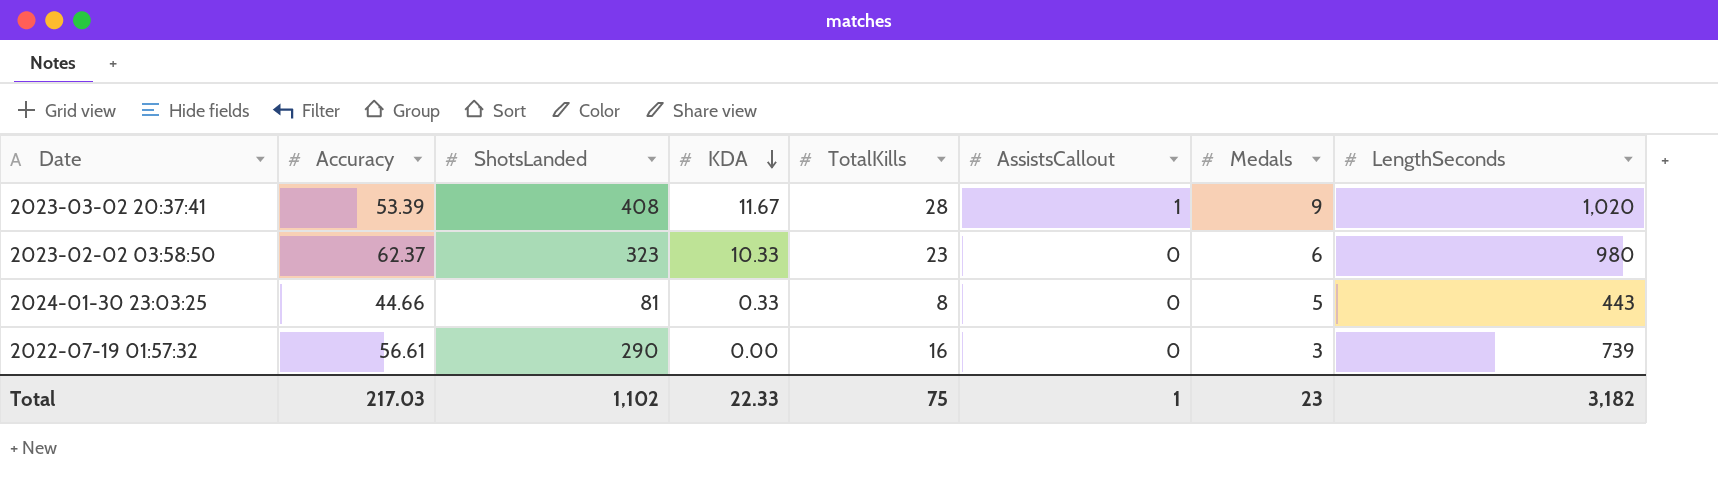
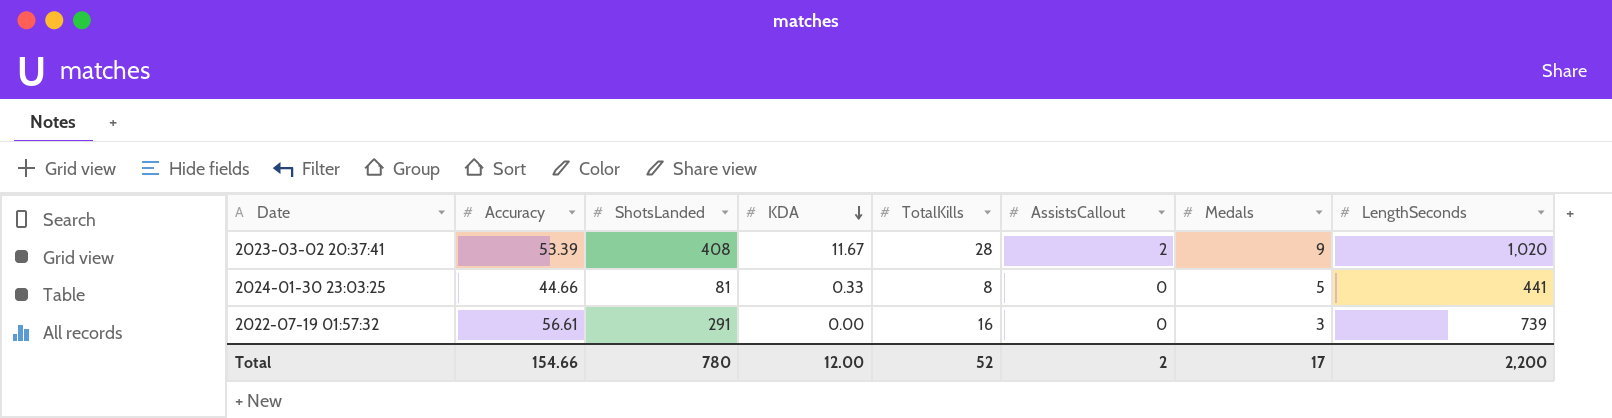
row 2023-02-02 03:58:50: 62.37 | 323 | 10.33 | 23 | 0 | 6 | 980 -> none
2023-03-02 20:37:41 | AssistsCallout: 1 -> 2
2024-01-30 23:03:25 | LengthSeconds: 443 -> 441
2022-07-19 01:57:32 | ShotsLanded: 290 -> 291
Total | Accuracy: 217.03 -> 154.66
Total | ShotsLanded: 1,102 -> 780
Total | KDA: 22.33 -> 12.00
Total | TotalKills: 75 -> 52
Total | AssistsCallout: 1 -> 2
Total | Medals: 23 -> 17
Total | LengthSeconds: 3,182 -> 2,200

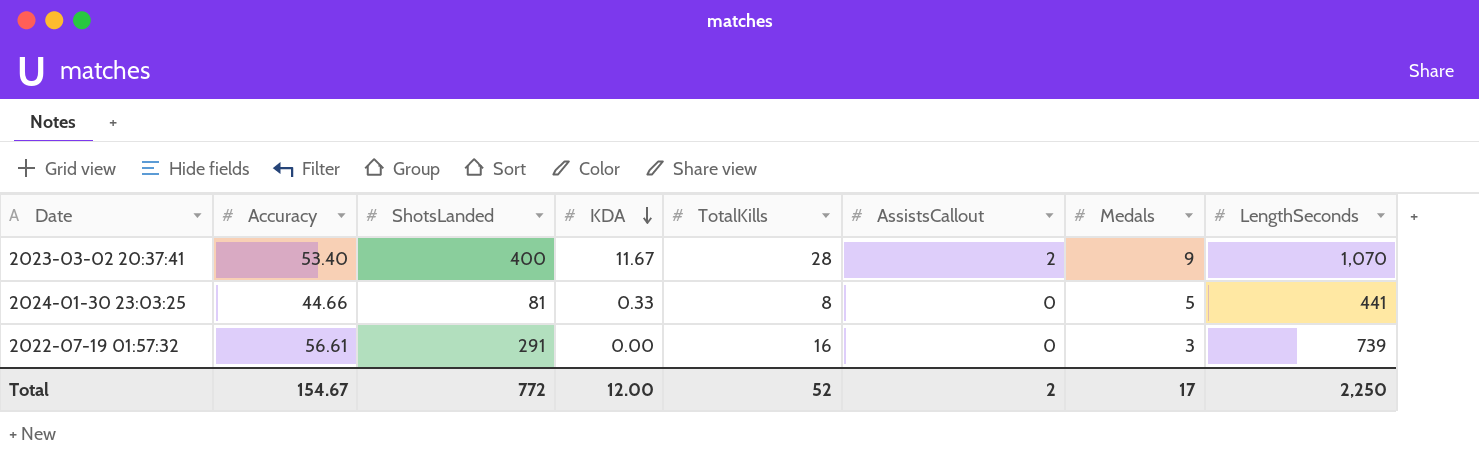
2023-03-02 20:37:41 | Accuracy: 53.39 -> 53.40
2023-03-02 20:37:41 | ShotsLanded: 408 -> 400
2023-03-02 20:37:41 | LengthSeconds: 1,020 -> 1,070
Total | Accuracy: 154.66 -> 154.67
Total | ShotsLanded: 780 -> 772
Total | LengthSeconds: 2,200 -> 2,250

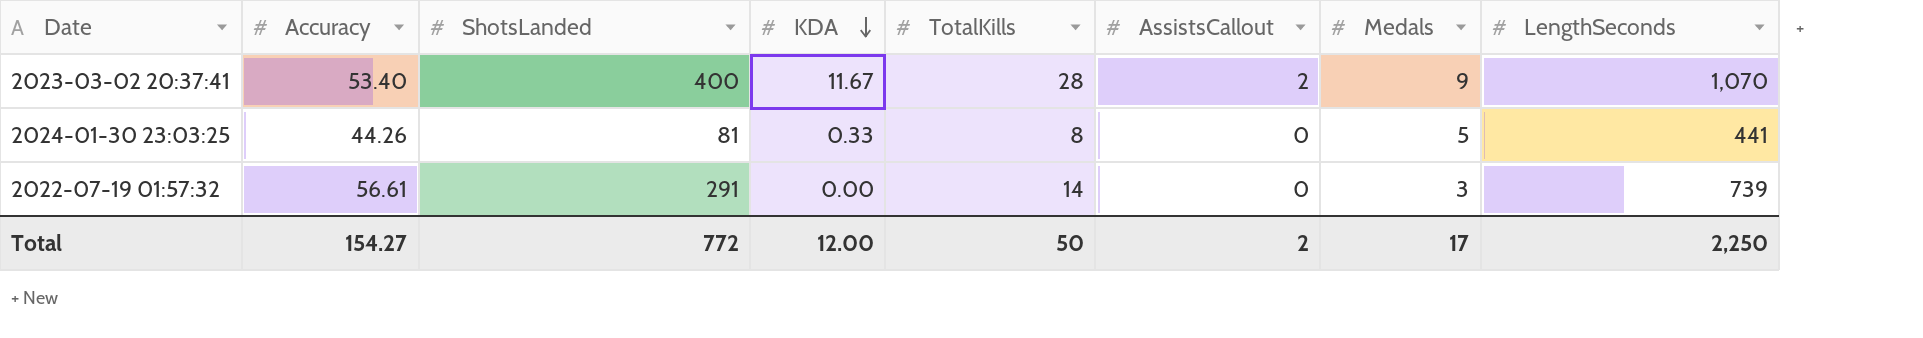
2024-01-30 23:03:25 | Accuracy: 44.66 -> 44.26
2022-07-19 01:57:32 | TotalKills: 16 -> 14
Total | Accuracy: 154.67 -> 154.27
Total | TotalKills: 52 -> 50

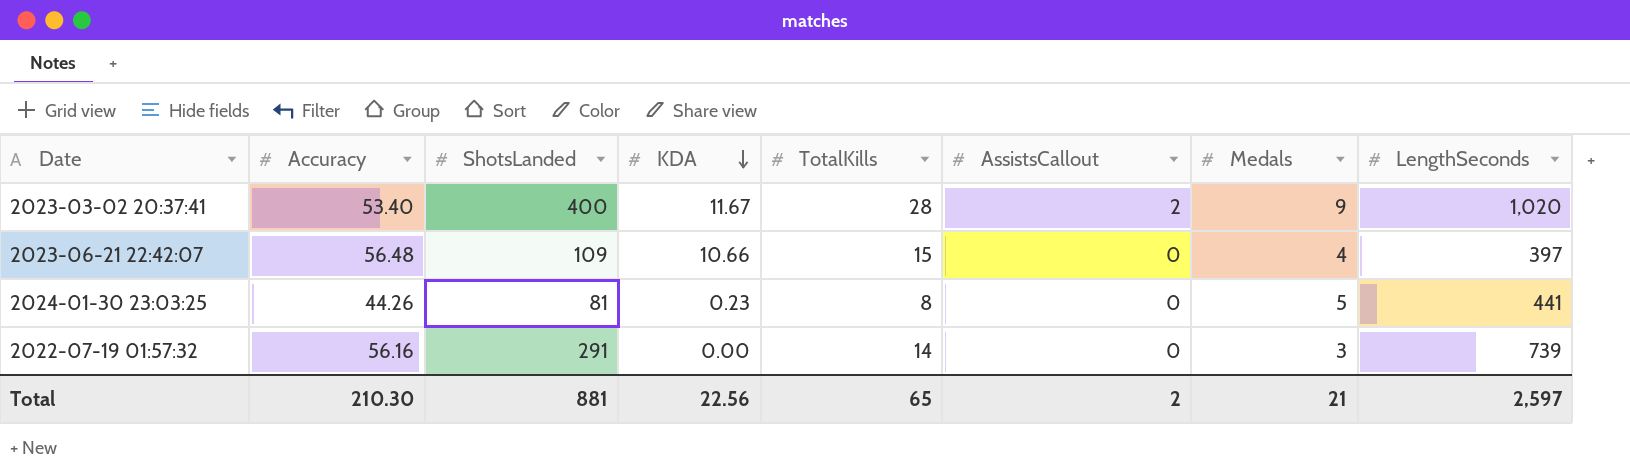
2023-03-02 20:37:41 | LengthSeconds: 1,070 -> 1,020
row 2023-06-21 22:42:07: none -> 56.48 | 109 | 10.66 | 15 | 0 | 4 | 397
2024-01-30 23:03:25 | KDA: 0.33 -> 0.23
2022-07-19 01:57:32 | Accuracy: 56.61 -> 56.16
Total | Accuracy: 154.27 -> 210.30
Total | ShotsLanded: 772 -> 881
Total | KDA: 12.00 -> 22.56
Total | TotalKills: 50 -> 65
Total | Medals: 17 -> 21
Total | LengthSeconds: 2,250 -> 2,597

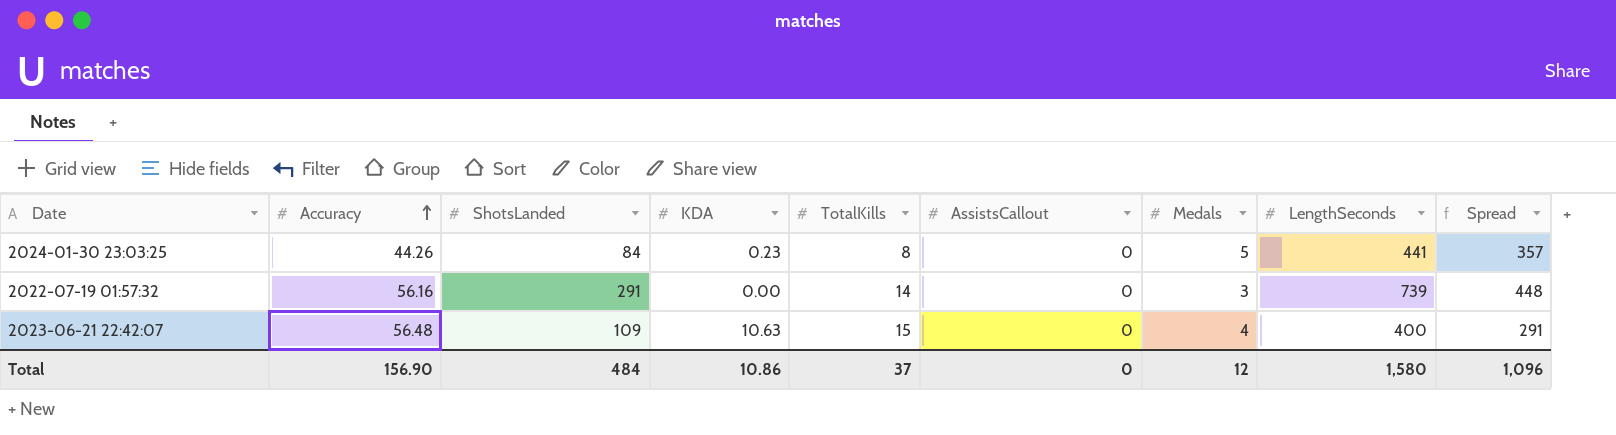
row order: KDA descending -> Accuracy ascending
column Spread | formula: none -> [LengthSeconds] - [ShotsLanded]
row 2023-03-02 20:37:41: 53.40 | 400 | 11.67 | 28 | 2 | 9 | 1,020 -> none
2024-01-30 23:03:25 | ShotsLanded: 81 -> 84
2023-06-21 22:42:07 | KDA: 10.66 -> 10.63
2023-06-21 22:42:07 | LengthSeconds: 397 -> 400
Total | Accuracy: 210.30 -> 156.90
Total | ShotsLanded: 881 -> 484
Total | KDA: 22.56 -> 10.86
Total | TotalKills: 65 -> 37
Total | AssistsCallout: 2 -> 0
Total | Medals: 21 -> 12
Total | LengthSeconds: 2,597 -> 1,580

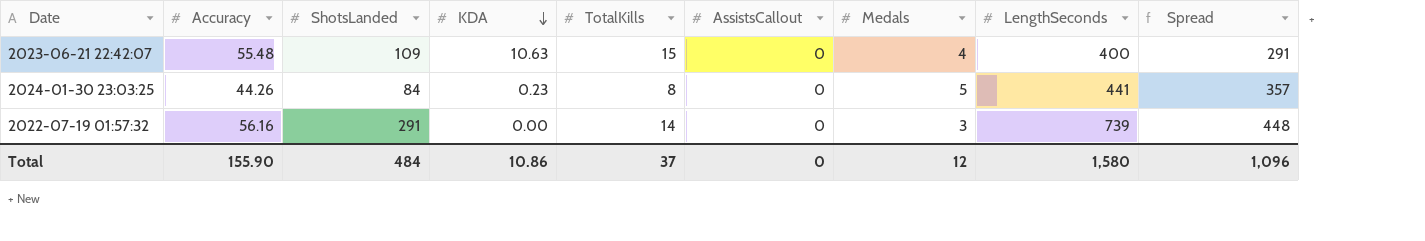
row order: Accuracy ascending -> KDA descending
2023-06-21 22:42:07 | Accuracy: 56.48 -> 55.48
Total | Accuracy: 156.90 -> 155.90

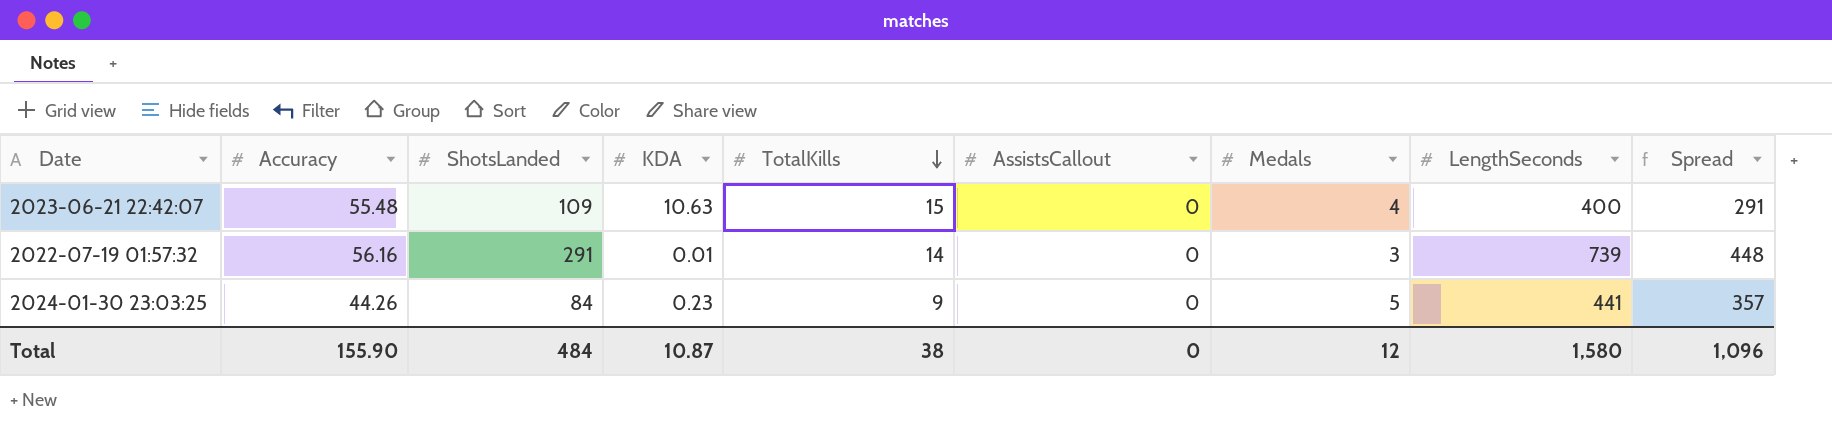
row order: KDA descending -> TotalKills descending
2022-07-19 01:57:32 | KDA: 0.00 -> 0.01
2024-01-30 23:03:25 | TotalKills: 8 -> 9
Total | KDA: 10.86 -> 10.87
Total | TotalKills: 37 -> 38

